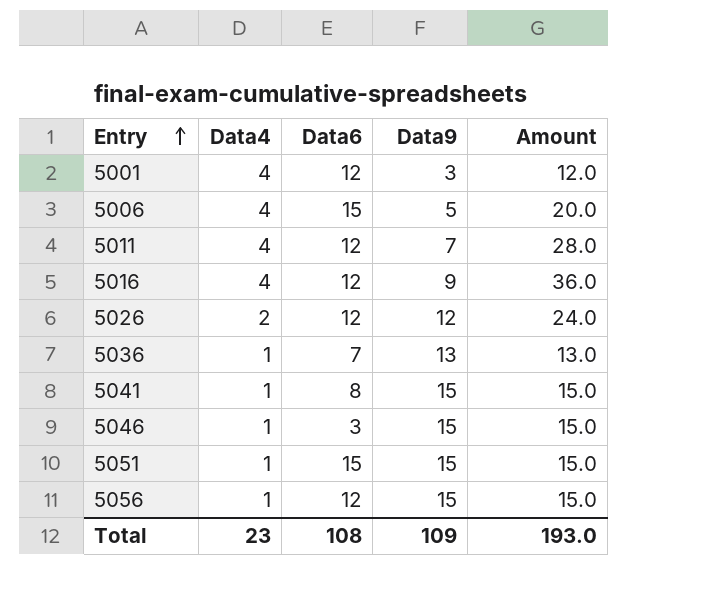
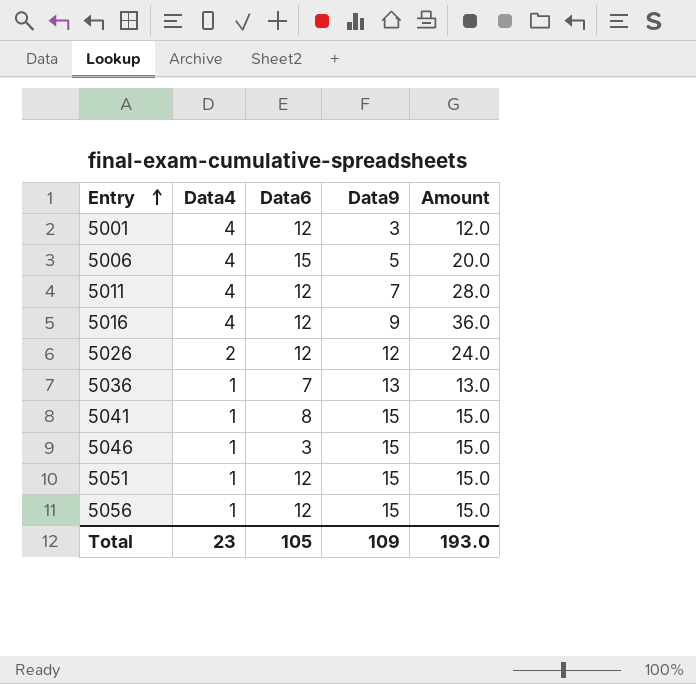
5051 | Data6: 15 -> 12
Total | Data6: 108 -> 105

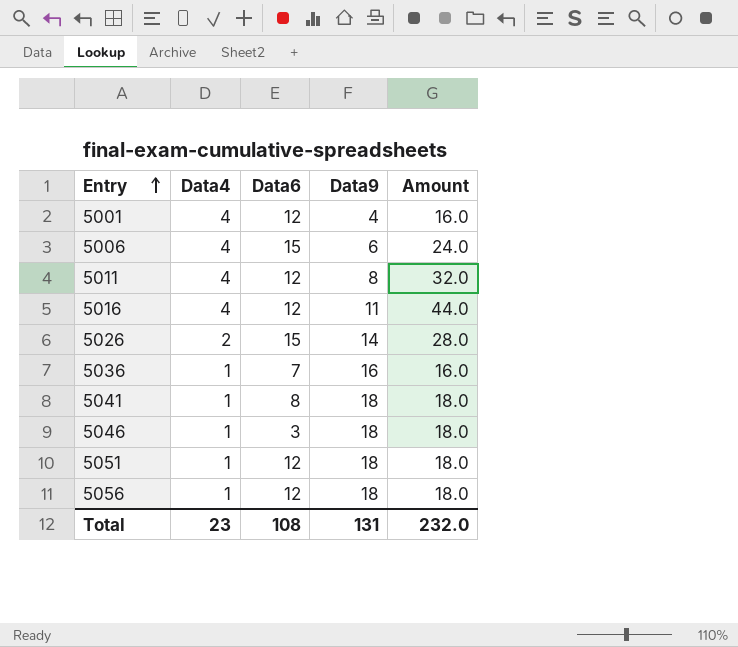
5001 | Data9: 3 -> 4
5001 | Amount: 12.0 -> 16.0
5006 | Data9: 5 -> 6
5006 | Amount: 20.0 -> 24.0
5011 | Data9: 7 -> 8
5011 | Amount: 28.0 -> 32.0
5016 | Data9: 9 -> 11
5016 | Amount: 36.0 -> 44.0
5026 | Data6: 12 -> 15
5026 | Data9: 12 -> 14
5026 | Amount: 24.0 -> 28.0
5036 | Data9: 13 -> 16
5036 | Amount: 13.0 -> 16.0
5041 | Data9: 15 -> 18
5041 | Amount: 15.0 -> 18.0
5046 | Data9: 15 -> 18
5046 | Amount: 15.0 -> 18.0
5051 | Data9: 15 -> 18
5051 | Amount: 15.0 -> 18.0
5056 | Data9: 15 -> 18
5056 | Amount: 15.0 -> 18.0
Total | Data6: 105 -> 108
Total | Data9: 109 -> 131
Total | Amount: 193.0 -> 232.0

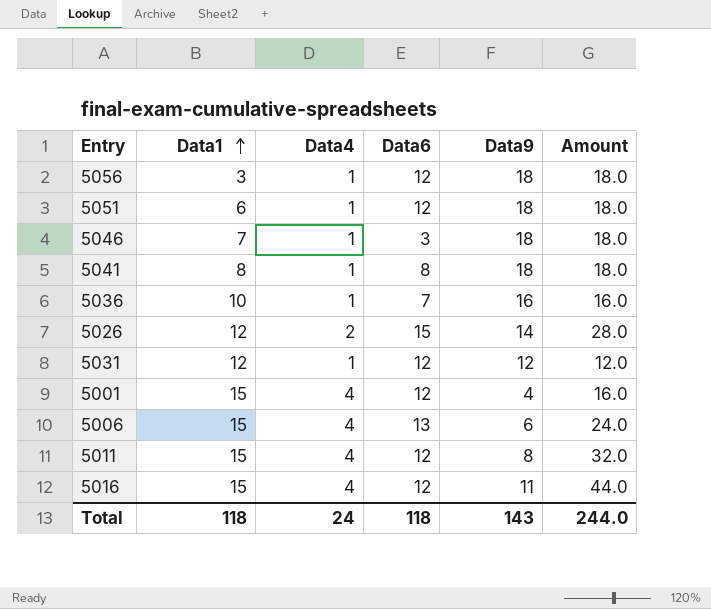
row order: Entry ascending -> Data1 ascending
column Data1 | position: none -> 2
row 5031: none -> 12 | 1 | 12 | 12 | 12.0
5006 | Data6: 15 -> 13
Total | Data4: 23 -> 24
Total | Data6: 108 -> 118
Total | Data9: 131 -> 143
Total | Amount: 232.0 -> 244.0

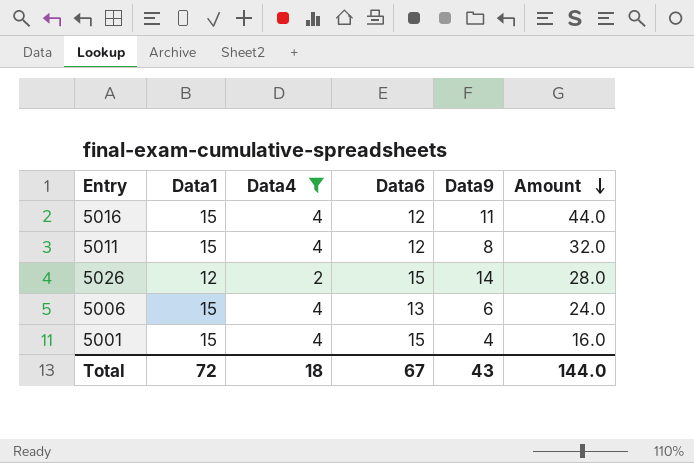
filter: none -> Data4 != 1
row order: Data1 ascending -> Amount descending
5001 | Data6: 12 -> 15
Total | Data1: 118 -> 72
Total | Data4: 24 -> 18
Total | Data6: 118 -> 67
Total | Data9: 143 -> 43
Total | Amount: 244.0 -> 144.0

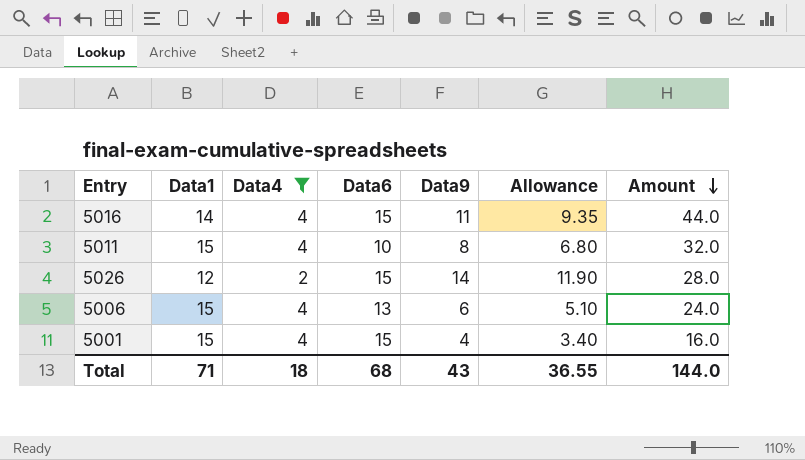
column Allowance | formula: none -> [Data9] * 0.85
5016 | Data1: 15 -> 14
5016 | Data6: 12 -> 15
5011 | Data6: 12 -> 10
Total | Data1: 72 -> 71
Total | Data6: 67 -> 68

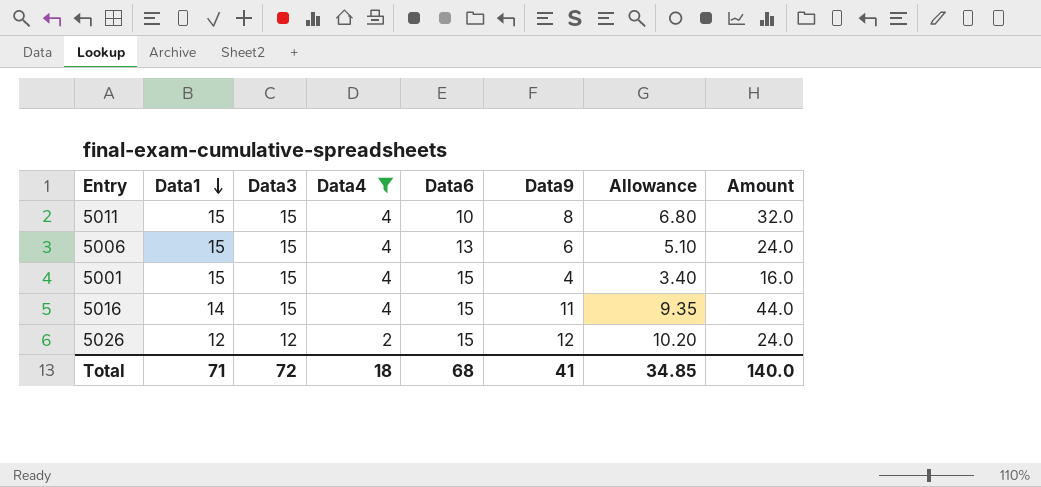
row order: Amount descending -> Data1 descending
column Data3 | position: none -> 3
5026 | Data9: 14 -> 12
5026 | Allowance: 11.90 -> 10.20
5026 | Amount: 28.0 -> 24.0
Total | Data9: 43 -> 41
Total | Allowance: 36.55 -> 34.85
Total | Amount: 144.0 -> 140.0

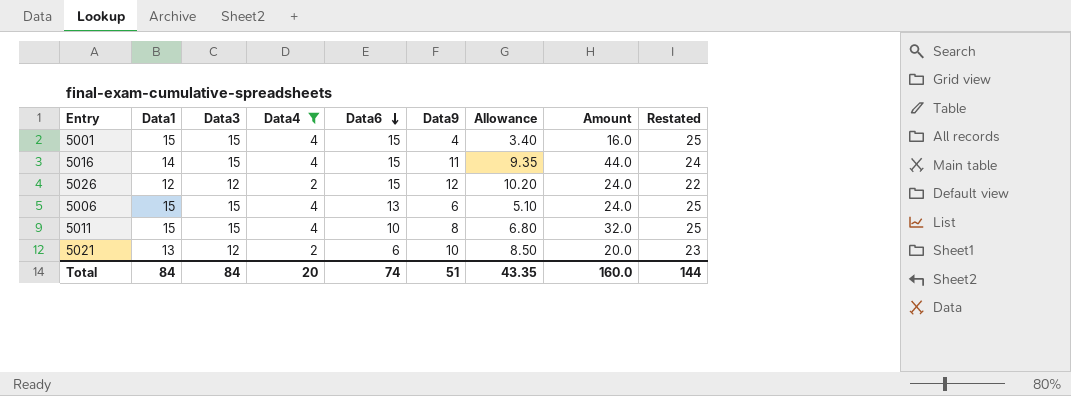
row order: Data1 descending -> Data6 descending
column Restated | formula: none -> [Data1] + 10
row 5021: none -> 13 | 12 | 2 | 6 | 10 | 8.50 | 20.0 | 23
Total | Data1: 71 -> 84
Total | Data3: 72 -> 84
Total | Data4: 18 -> 20
Total | Data6: 68 -> 74
Total | Data9: 41 -> 51
Total | Allowance: 34.85 -> 43.35
Total | Amount: 140.0 -> 160.0

